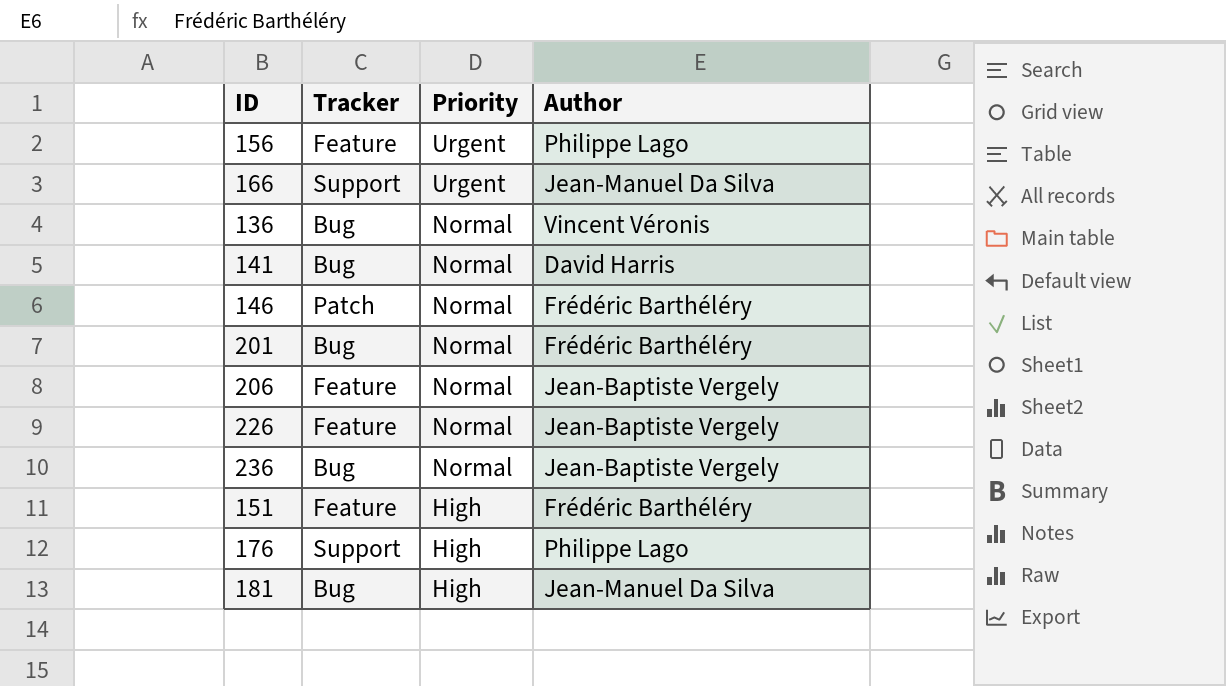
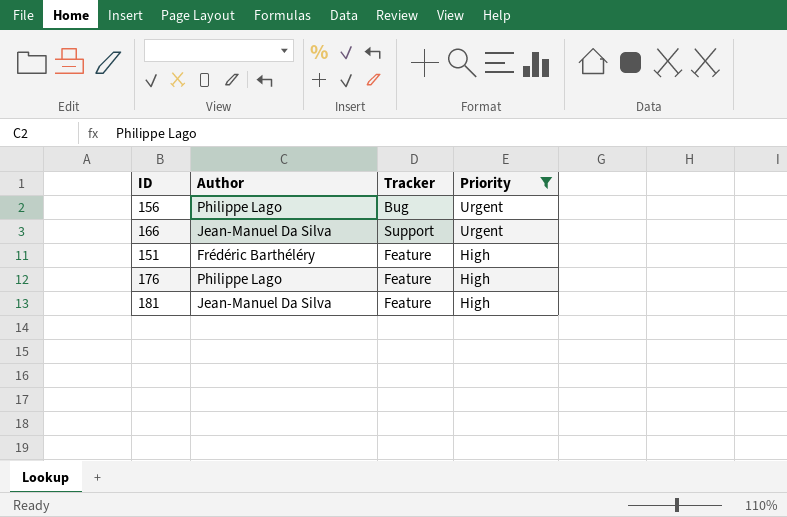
filter: none -> Priority != Normal
column Author | position: 4 -> 2
156 | Tracker: Feature -> Bug
176 | Tracker: Support -> Feature
181 | Tracker: Bug -> Feature

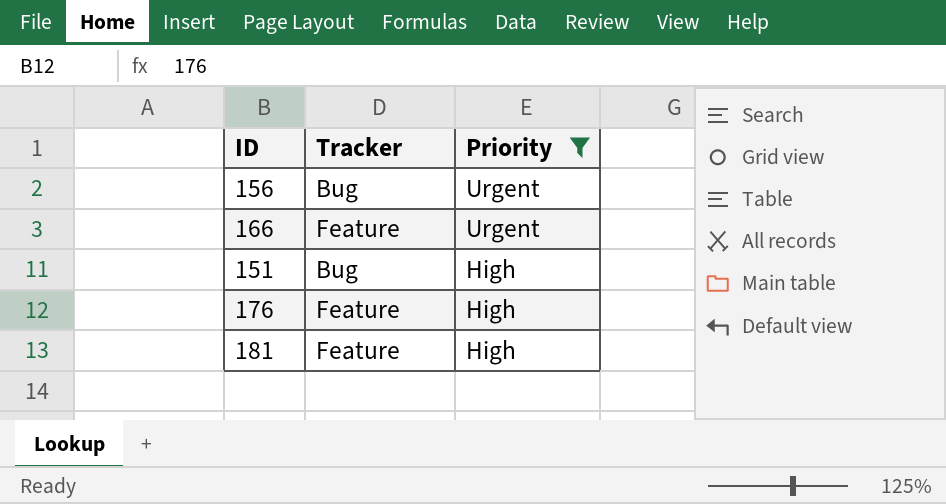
column Author | position: 2 -> none
166 | Tracker: Support -> Feature
151 | Tracker: Feature -> Bug

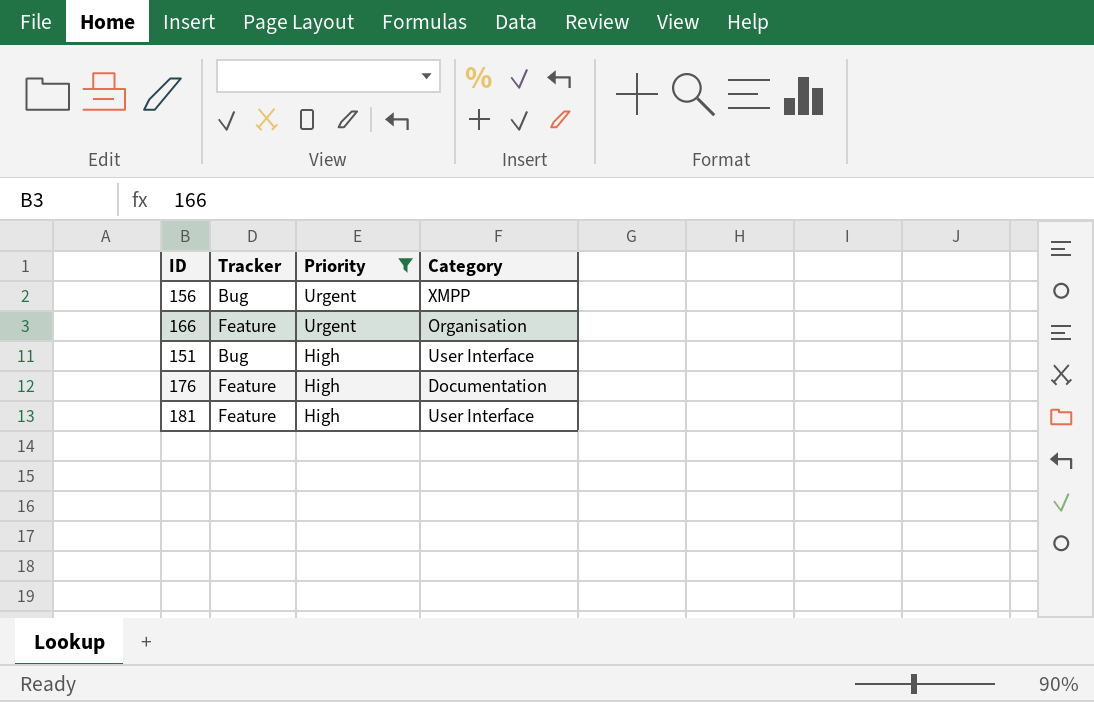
column Category | position: none -> 4

